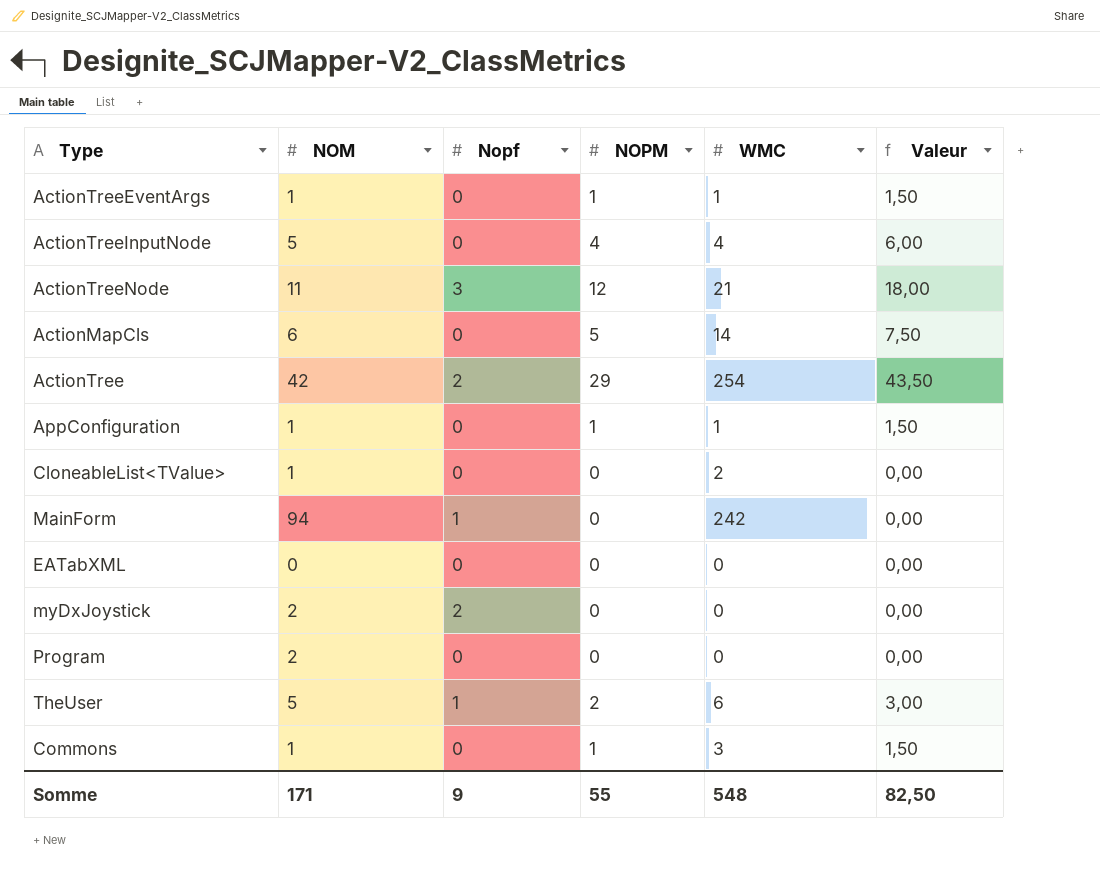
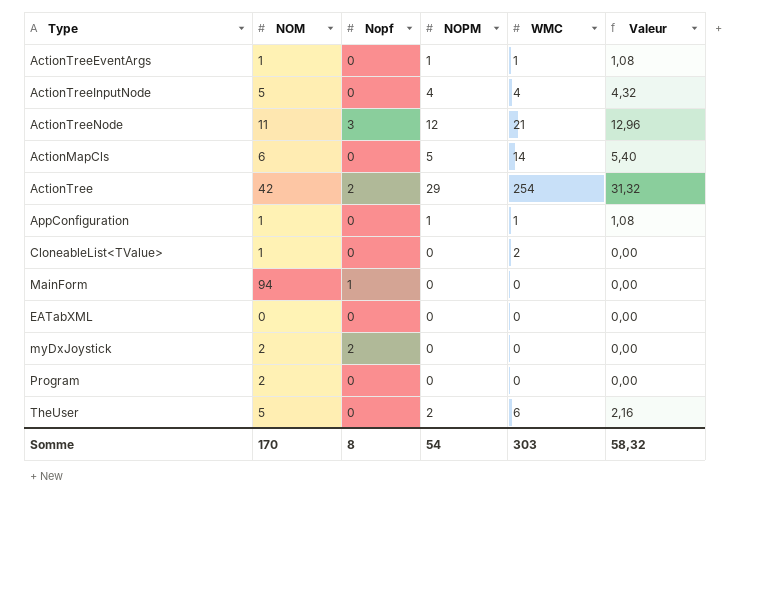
column Valeur | formula: [NOPM] * 1,5 -> [NOPM] * 1,08
row Commons: 1 | 0 | 1 | 3 | 1,50 -> none
MainForm | WMC: 242 -> 0
TheUser | Nopf: 1 -> 0
Somme | NOM: 171 -> 170
Somme | Nopf: 9 -> 8
Somme | NOPM: 55 -> 54
Somme | WMC: 548 -> 303
Somme | Valeur: 82,50 -> 58,32

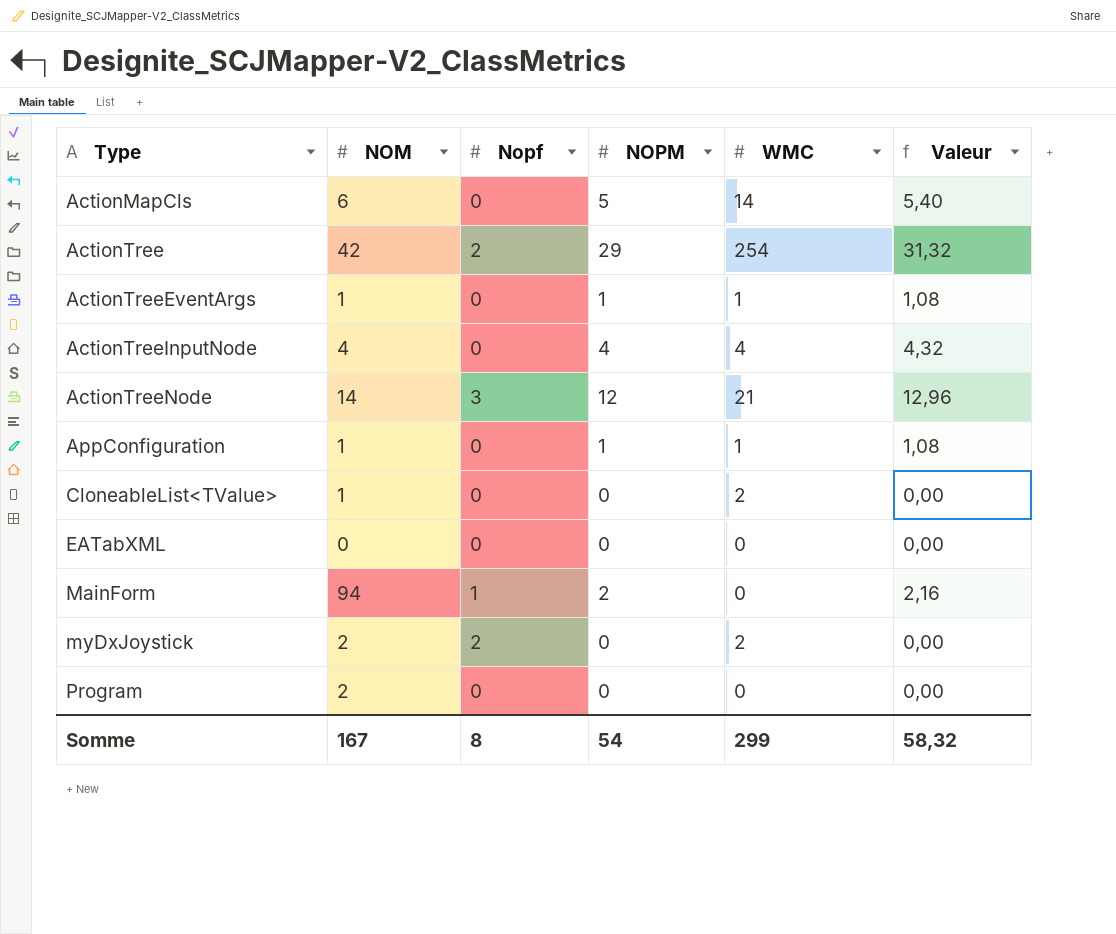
row order: none -> Type ascending
row TheUser: 5 | 0 | 2 | 6 | 2,16 -> none
ActionTreeInputNode | NOM: 5 -> 4
ActionTreeNode | NOM: 11 -> 14
MainForm | NOPM: 0 -> 2
MainForm | Valeur: 0,00 -> 2,16
myDxJoystick | WMC: 0 -> 2
Somme | NOM: 170 -> 167
Somme | WMC: 303 -> 299

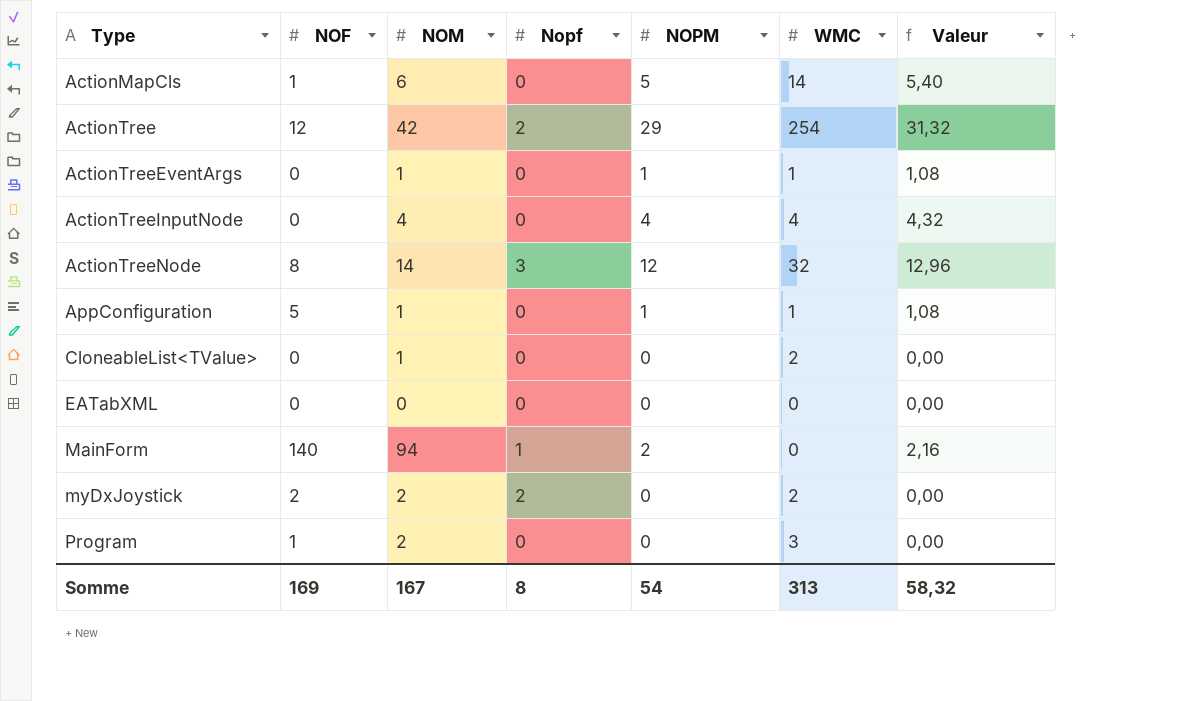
column NOF | position: none -> 2
ActionTreeNode | WMC: 21 -> 32
Program | WMC: 0 -> 3
Somme | WMC: 299 -> 313

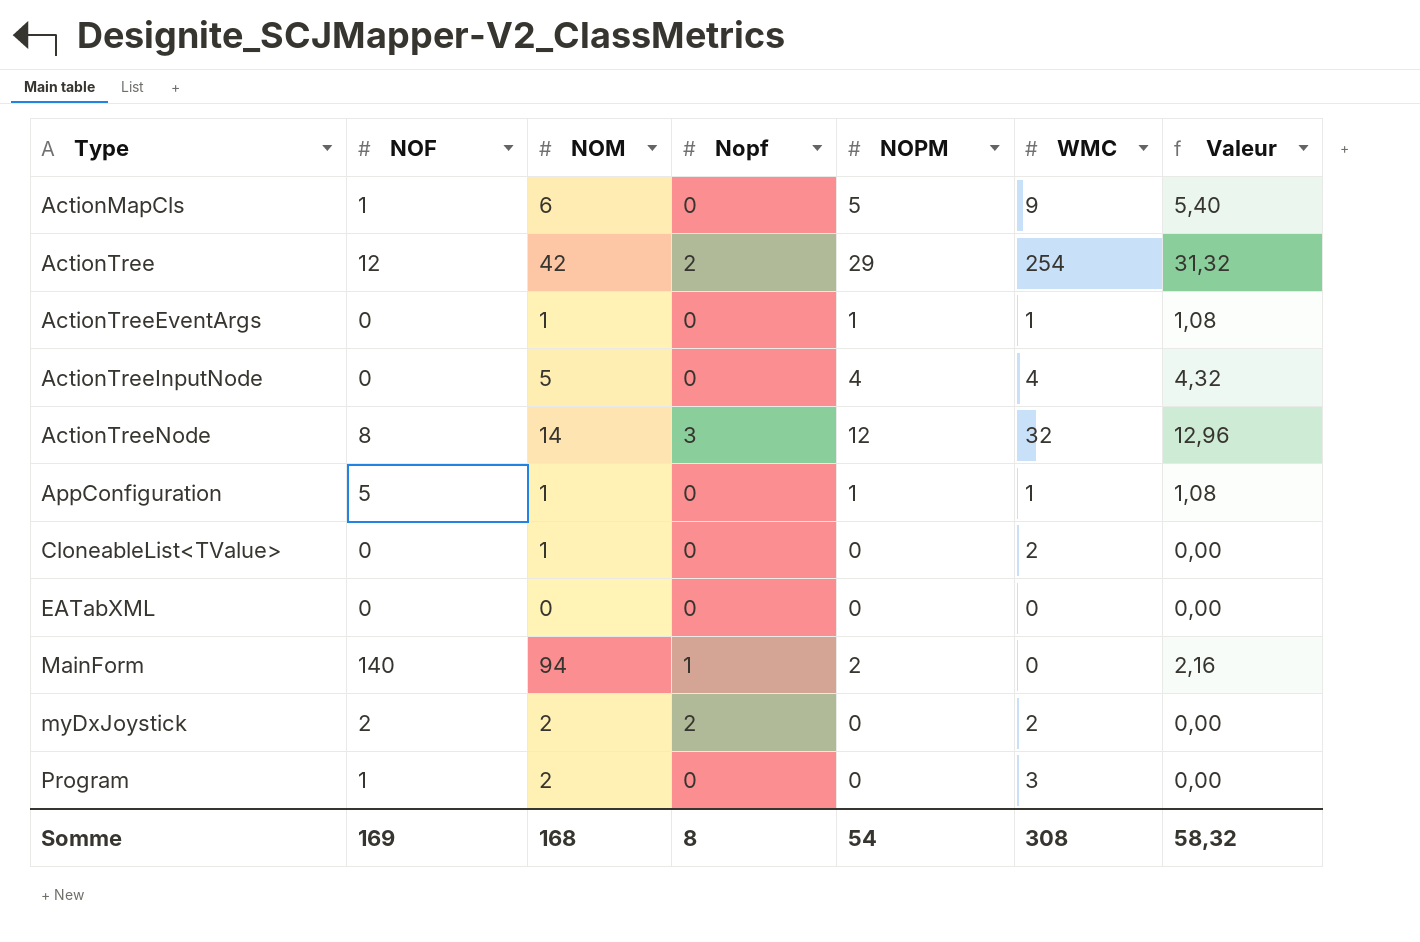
ActionMapCls | WMC: 14 -> 9
ActionTreeInputNode | NOM: 4 -> 5
Somme | NOM: 167 -> 168
Somme | WMC: 313 -> 308

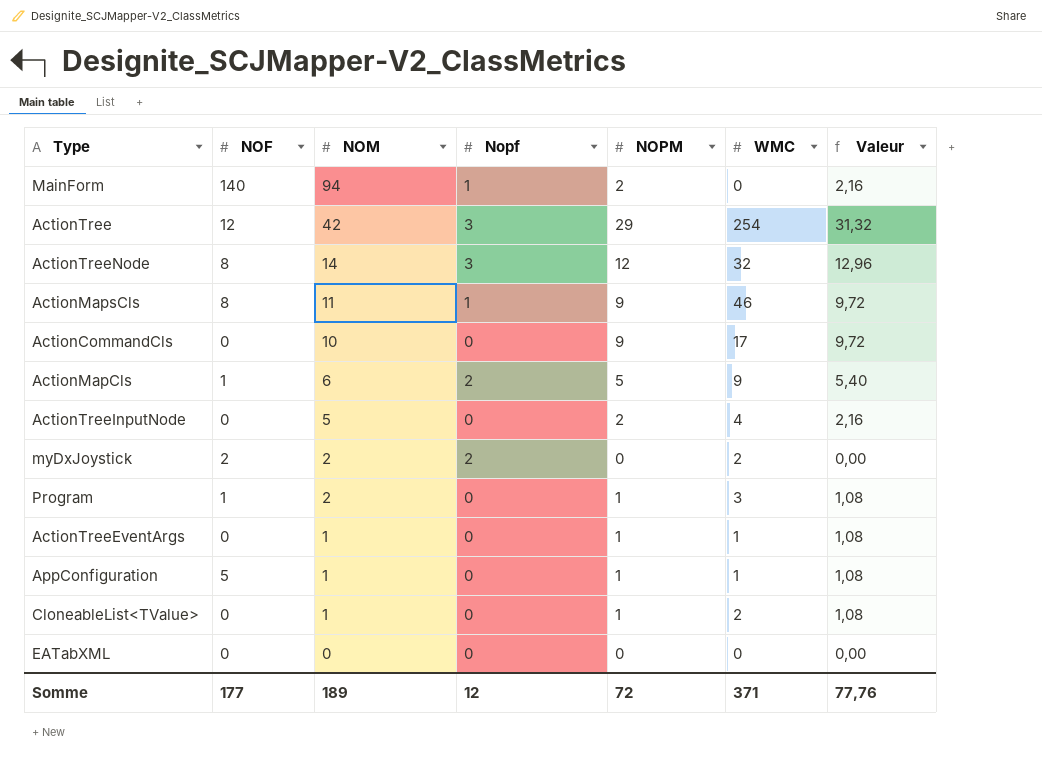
row order: Type ascending -> NOM descending
ActionTree | Nopf: 2 -> 3
row ActionMapsCls: none -> 8 | 11 | 1 | 9 | 46 | 9,72
row ActionCommandCls: none -> 0 | 10 | 0 | 9 | 17 | 9,72
ActionMapCls | Nopf: 0 -> 2
ActionTreeInputNode | NOPM: 4 -> 2
ActionTreeInputNode | Valeur: 4,32 -> 2,16
Program | NOPM: 0 -> 1
Program | Valeur: 0,00 -> 1,08
CloneableList<TValue> | NOPM: 0 -> 1
CloneableList<TValue> | Valeur: 0,00 -> 1,08
Somme | NOF: 169 -> 177
Somme | NOM: 168 -> 189
Somme | Nopf: 8 -> 12
Somme | NOPM: 54 -> 72
Somme | WMC: 308 -> 371
Somme | Valeur: 58,32 -> 77,76

